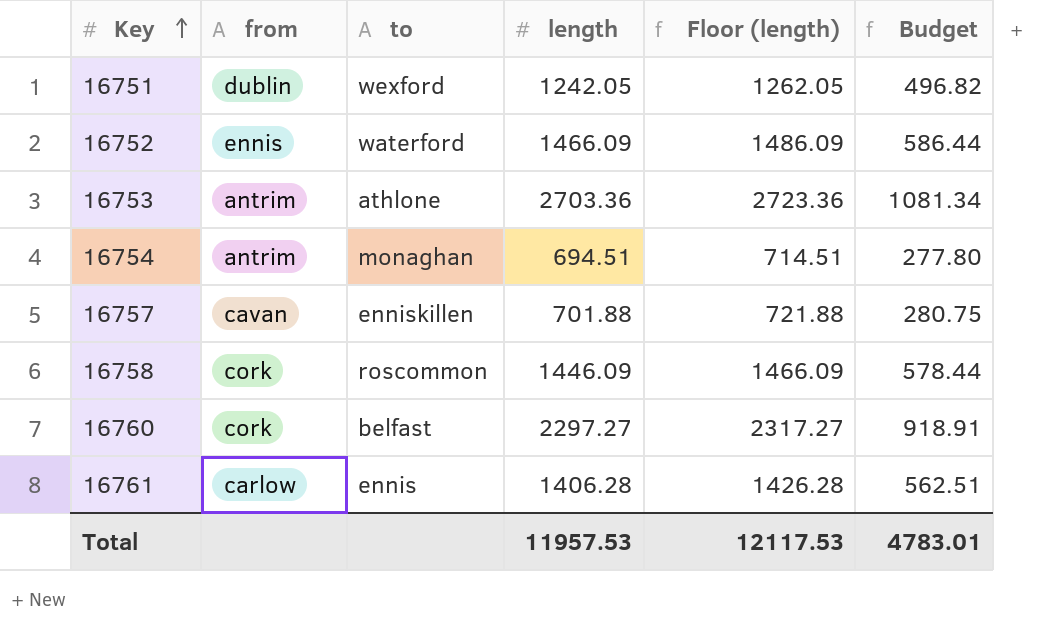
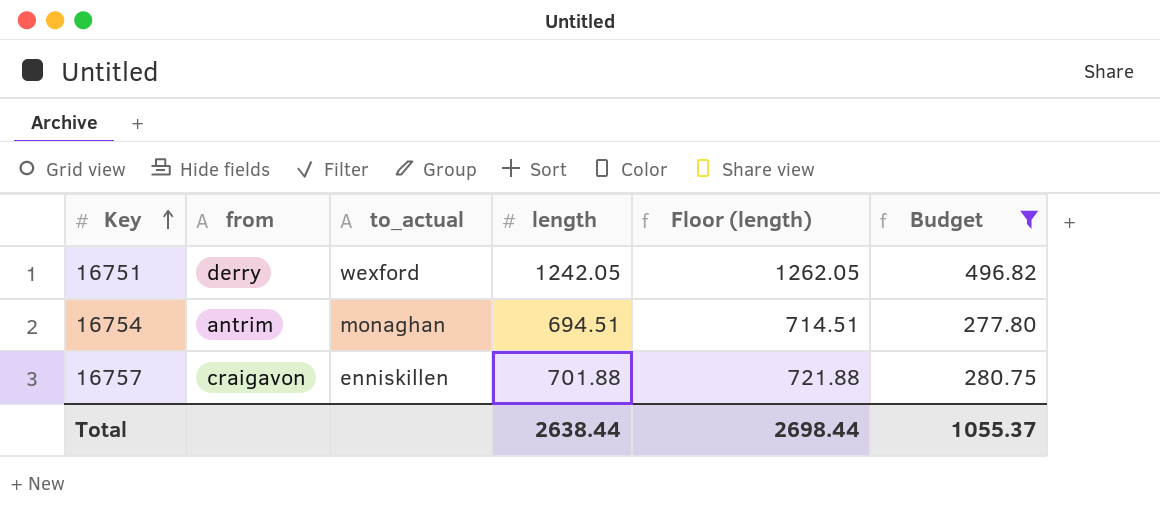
filter: none -> Budget <= 496.82
column name: to -> to_actual
16751 | from: dublin -> derry
16757 | from: cavan -> craigavon
Total | length: 11957.53 -> 2638.44
Total | Floor (length): 12117.53 -> 2698.44
Total | Budget: 4783.01 -> 1055.37

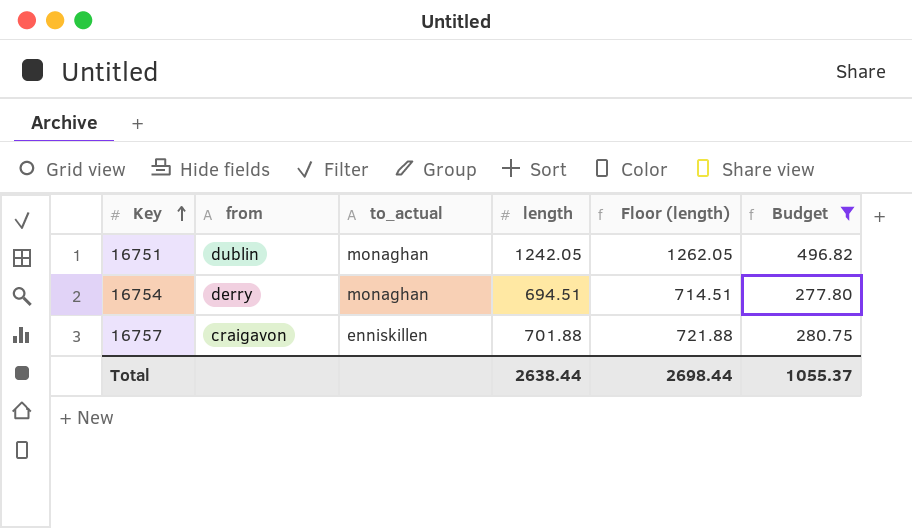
16751 | from: derry -> dublin
16751 | to_actual: wexford -> monaghan
16754 | from: antrim -> derry

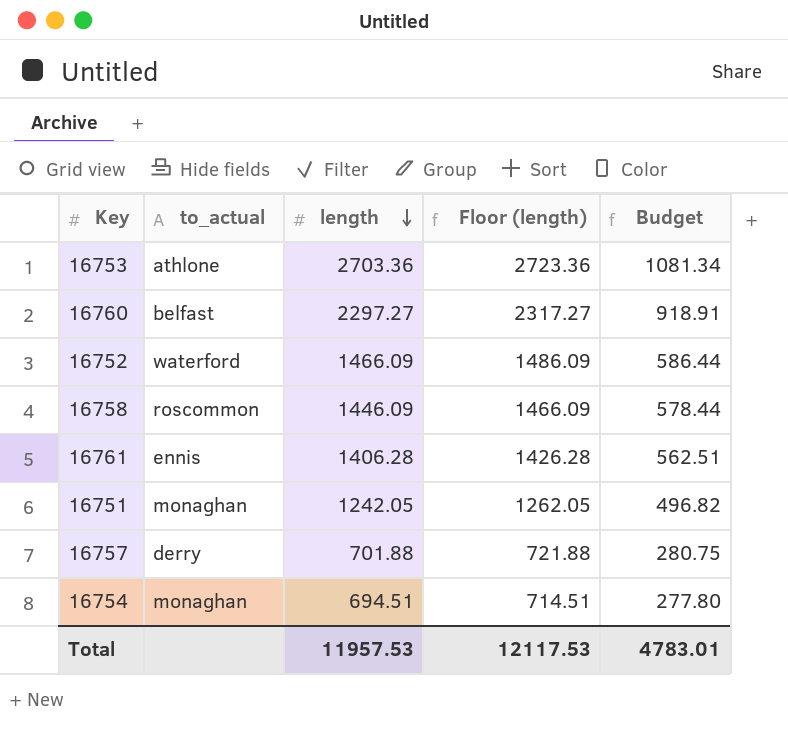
filter: Budget <= 496.82 -> none
row order: Key ascending -> length descending
column from | position: 2 -> none
16757 | to_actual: enniskillen -> derry
Total | length: 2638.44 -> 11957.53
Total | Floor (length): 2698.44 -> 12117.53
Total | Budget: 1055.37 -> 4783.01

